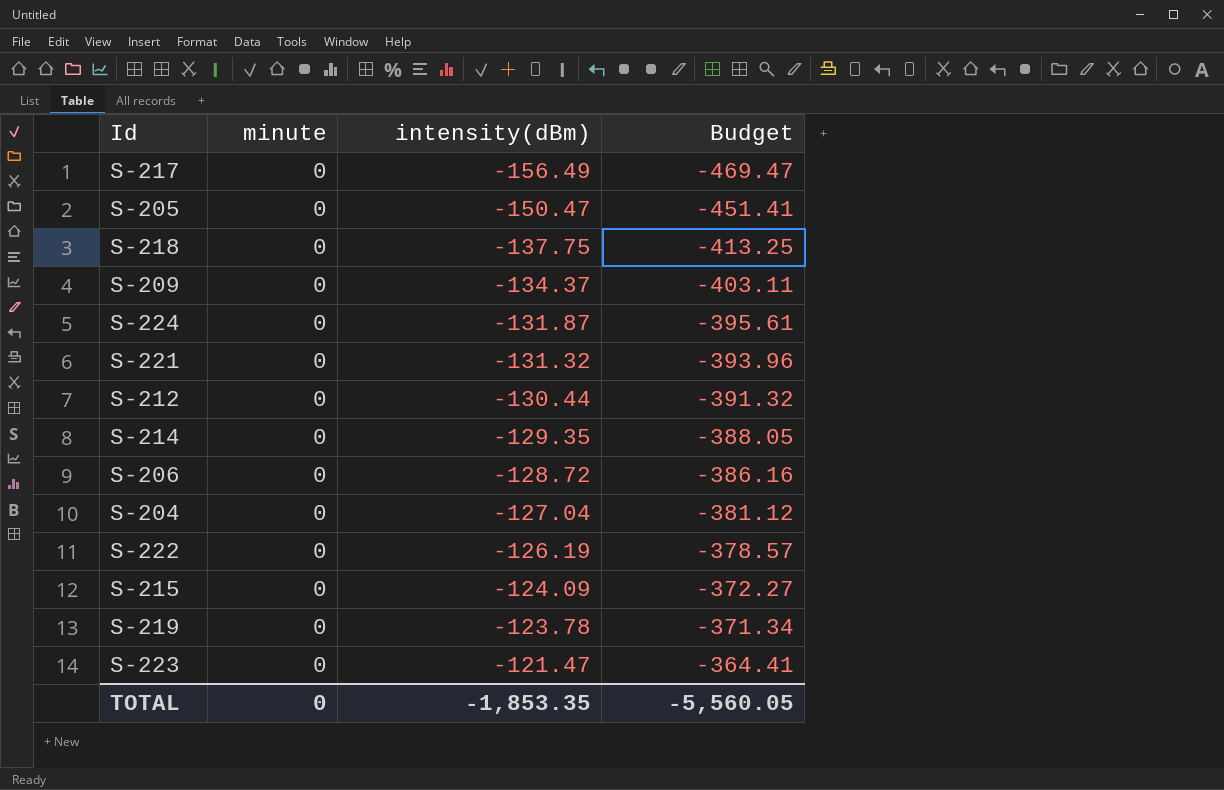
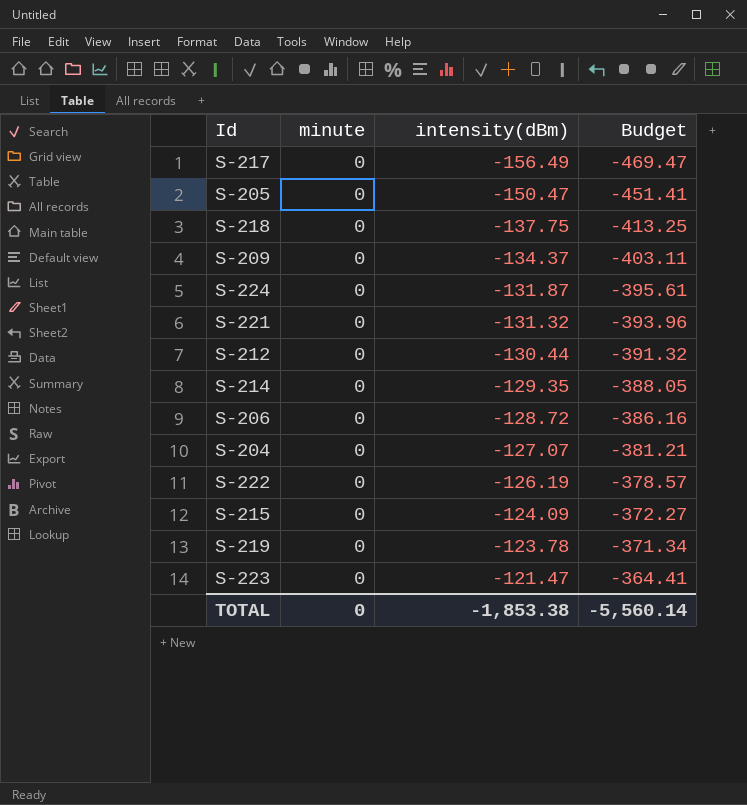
S-204 | intensity(dBm): -127.04 -> -127.07
S-204 | Budget: -381.12 -> -381.21
TOTAL | intensity(dBm): -1,853.35 -> -1,853.38
TOTAL | Budget: -5,560.05 -> -5,560.14

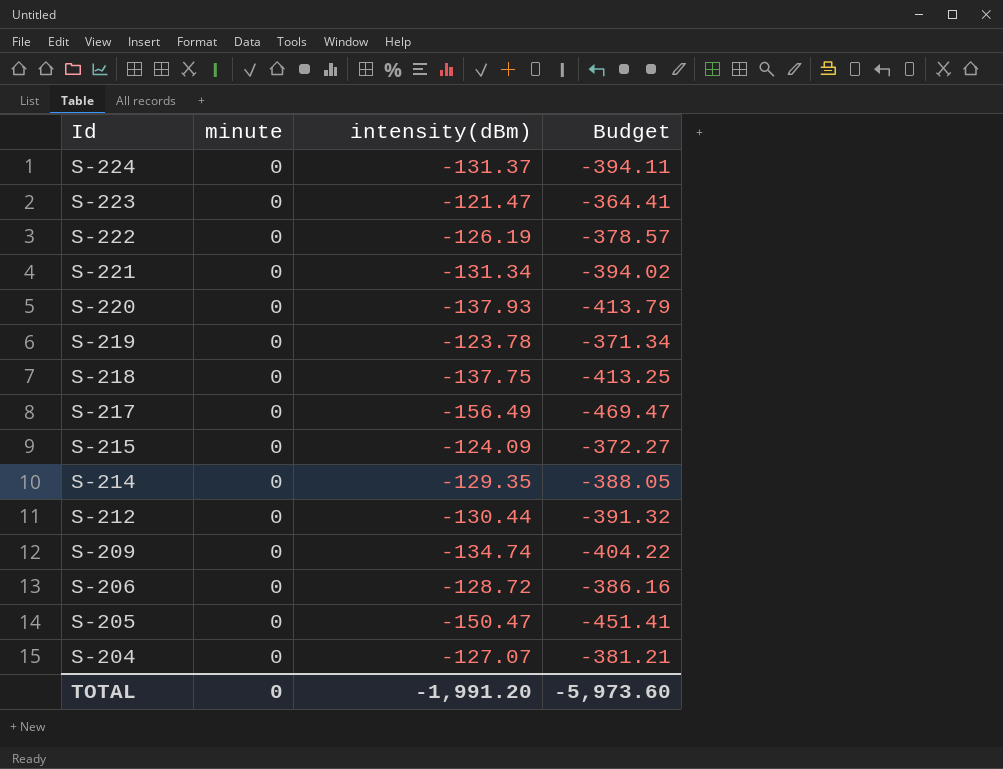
row order: intensity(dBm) ascending -> Id descending
S-224 | intensity(dBm): -131.87 -> -131.37
S-224 | Budget: -395.61 -> -394.11
S-221 | intensity(dBm): -131.32 -> -131.34
S-221 | Budget: -393.96 -> -394.02
row S-220: none -> 0 | -137.93 | -413.79
S-209 | intensity(dBm): -134.37 -> -134.74
S-209 | Budget: -403.11 -> -404.22
TOTAL | intensity(dBm): -1,853.38 -> -1,991.20
TOTAL | Budget: -5,560.14 -> -5,973.60

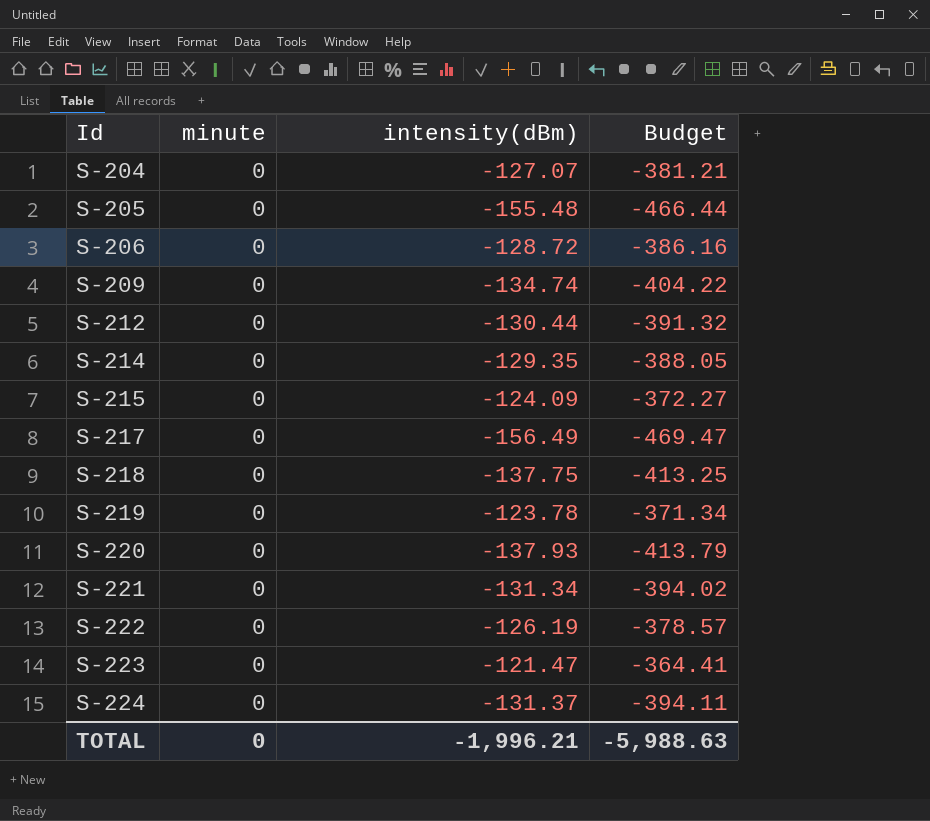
row order: Id descending -> Id ascending
S-205 | intensity(dBm): -150.47 -> -155.48
S-205 | Budget: -451.41 -> -466.44
TOTAL | intensity(dBm): -1,991.20 -> -1,996.21
TOTAL | Budget: -5,973.60 -> -5,988.63

